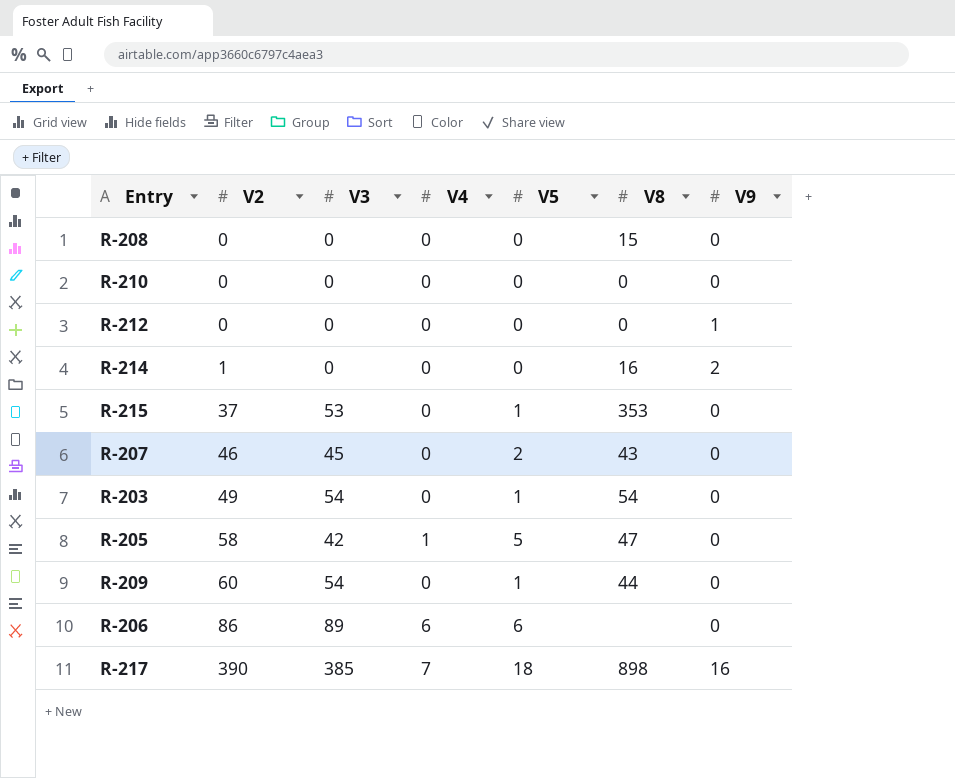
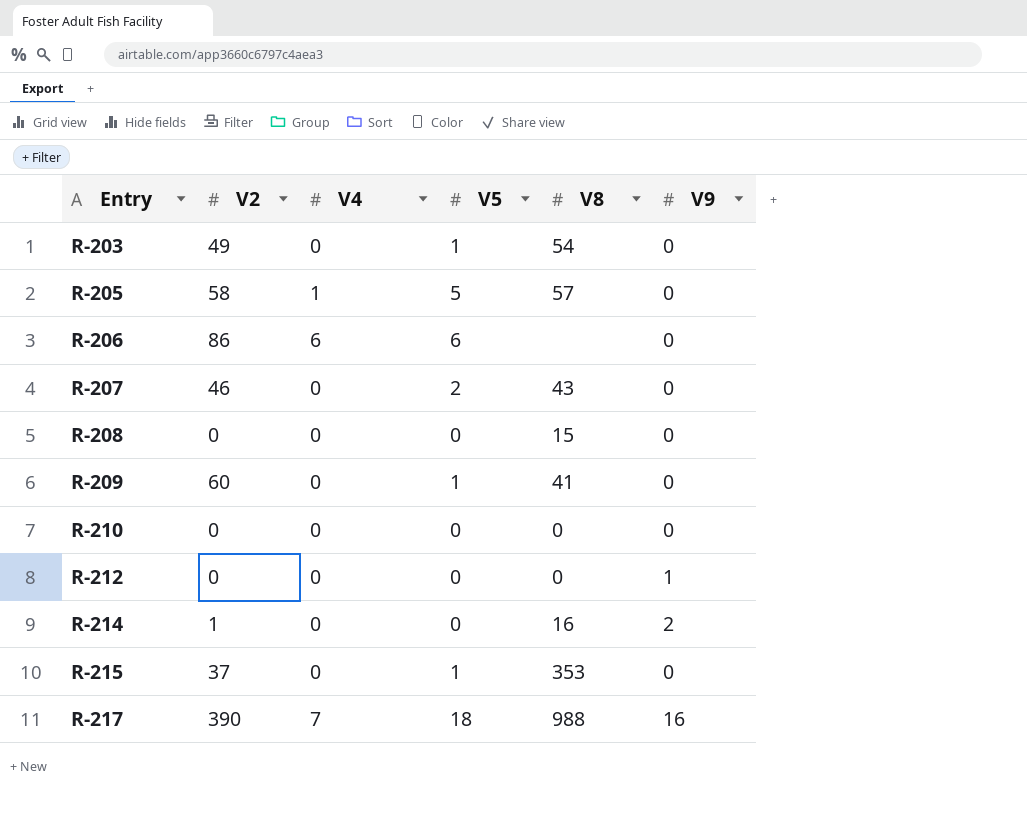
row order: V2 ascending -> Entry ascending
column V3 | position: 3 -> none
R-205 | V8: 47 -> 57
R-209 | V8: 44 -> 41
R-217 | V8: 898 -> 988

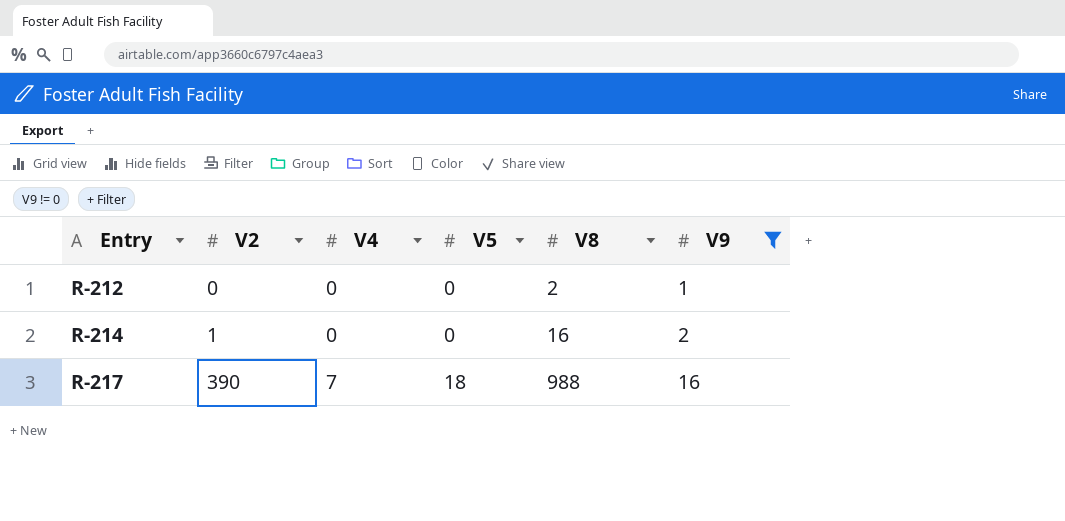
filter: none -> V9 != 0
R-212 | V8: 0 -> 2

